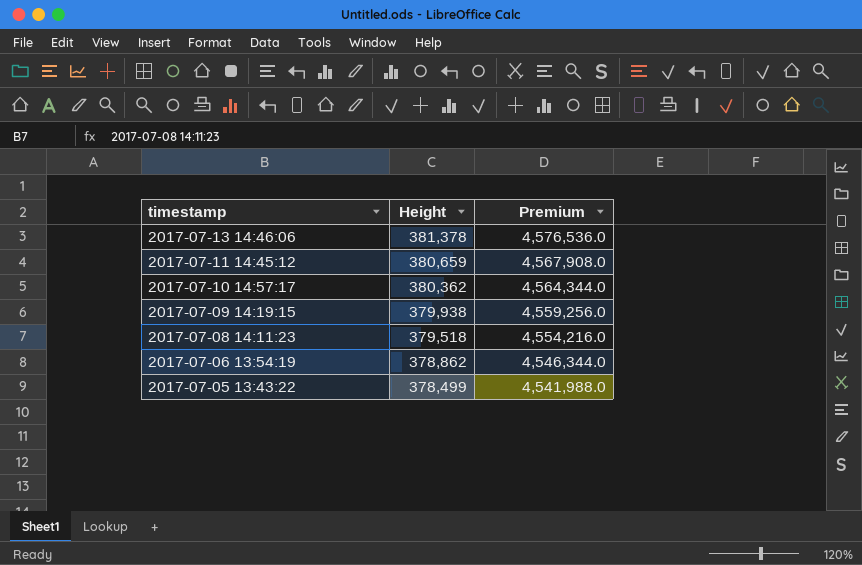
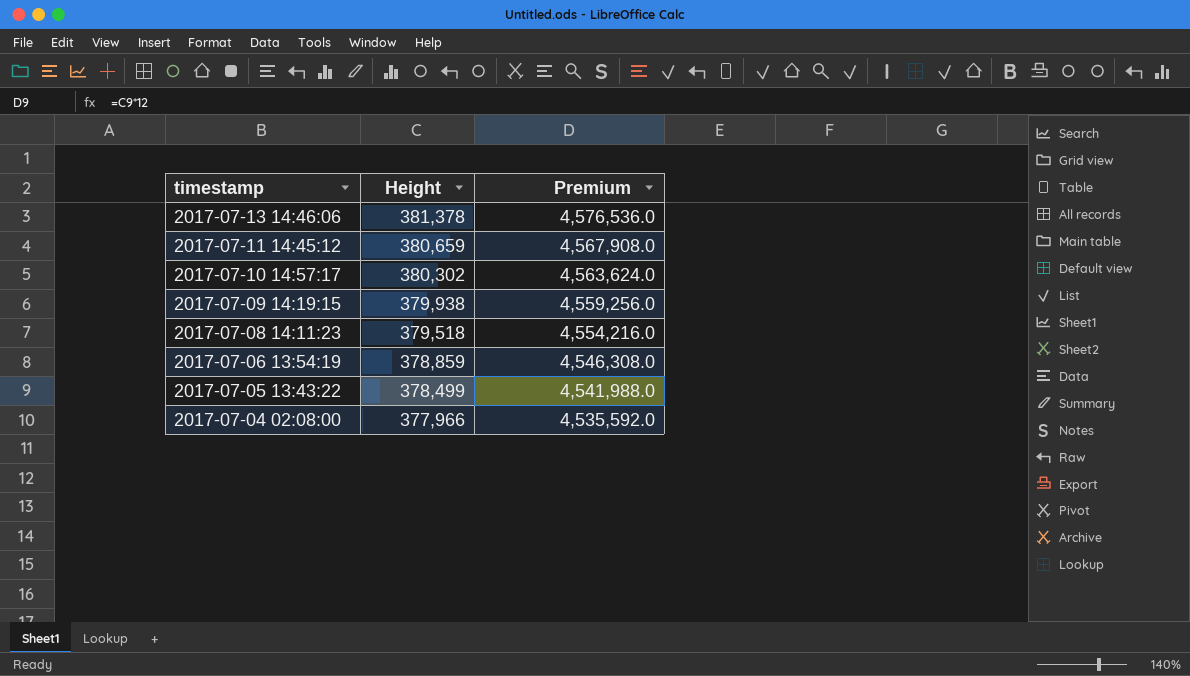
2017-07-10 14:57:17 | Height: 380,362 -> 380,302
2017-07-10 14:57:17 | Premium: 4,564,344.0 -> 4,563,624.0
2017-07-06 13:54:19 | Height: 378,862 -> 378,859
2017-07-06 13:54:19 | Premium: 4,546,344.0 -> 4,546,308.0
row 2017-07-04 02:08:00: none -> 377,966 | 4,535,592.0

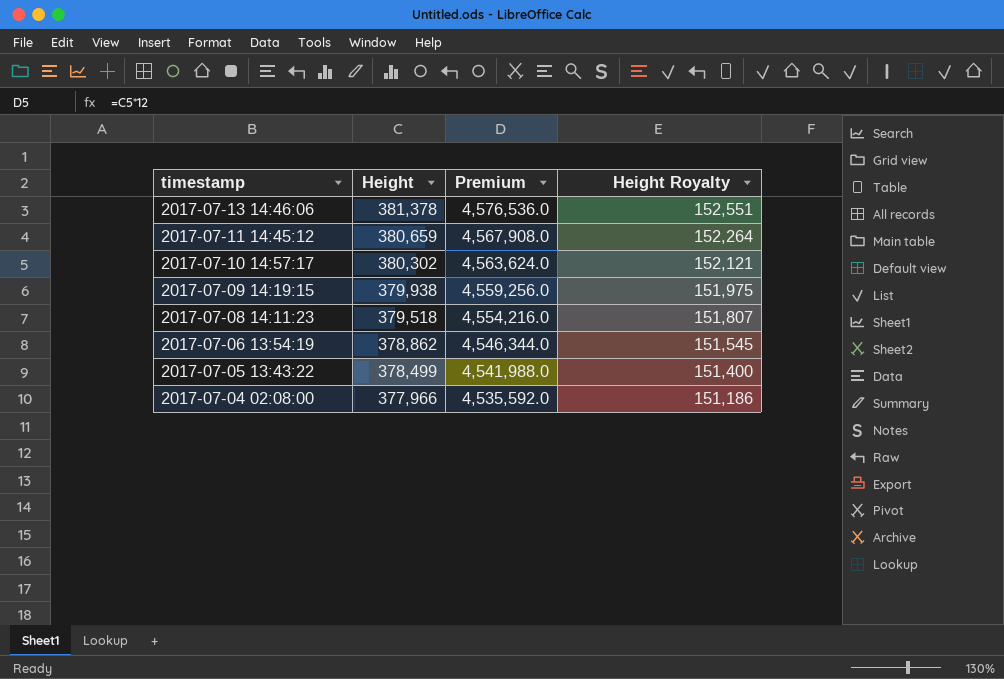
column Height Royalty | formula: none -> [Height] * 0.4
2017-07-06 13:54:19 | Height: 378,859 -> 378,862
2017-07-06 13:54:19 | Premium: 4,546,308.0 -> 4,546,344.0

